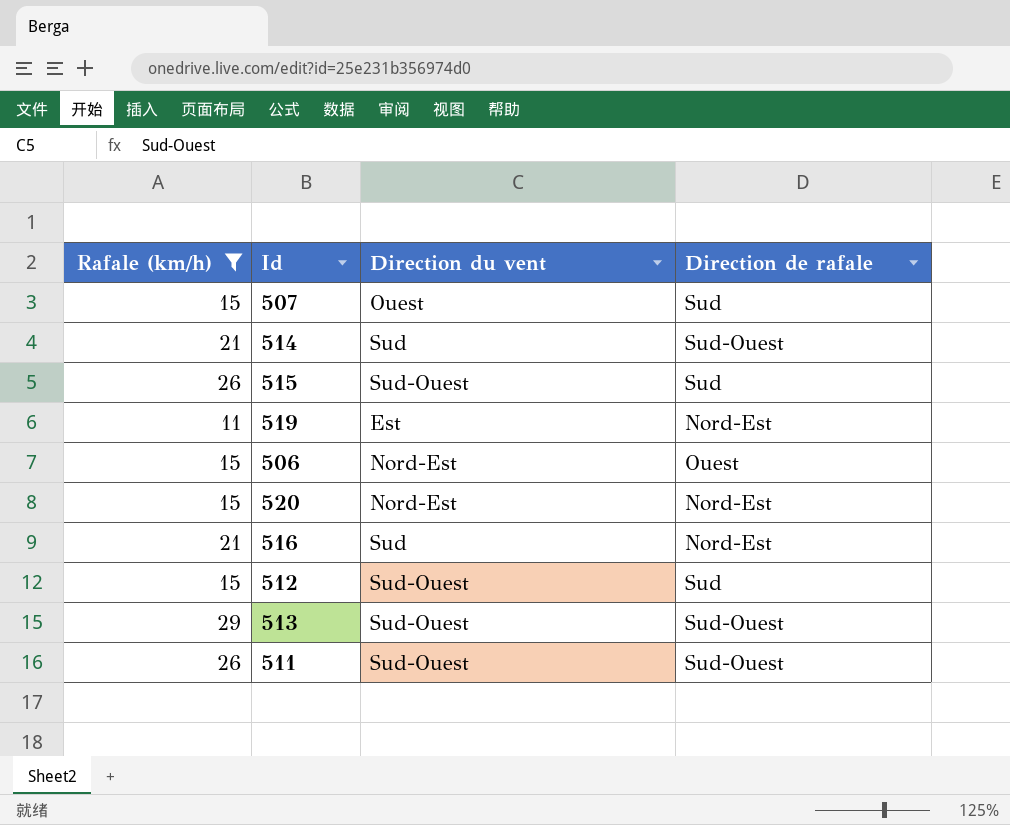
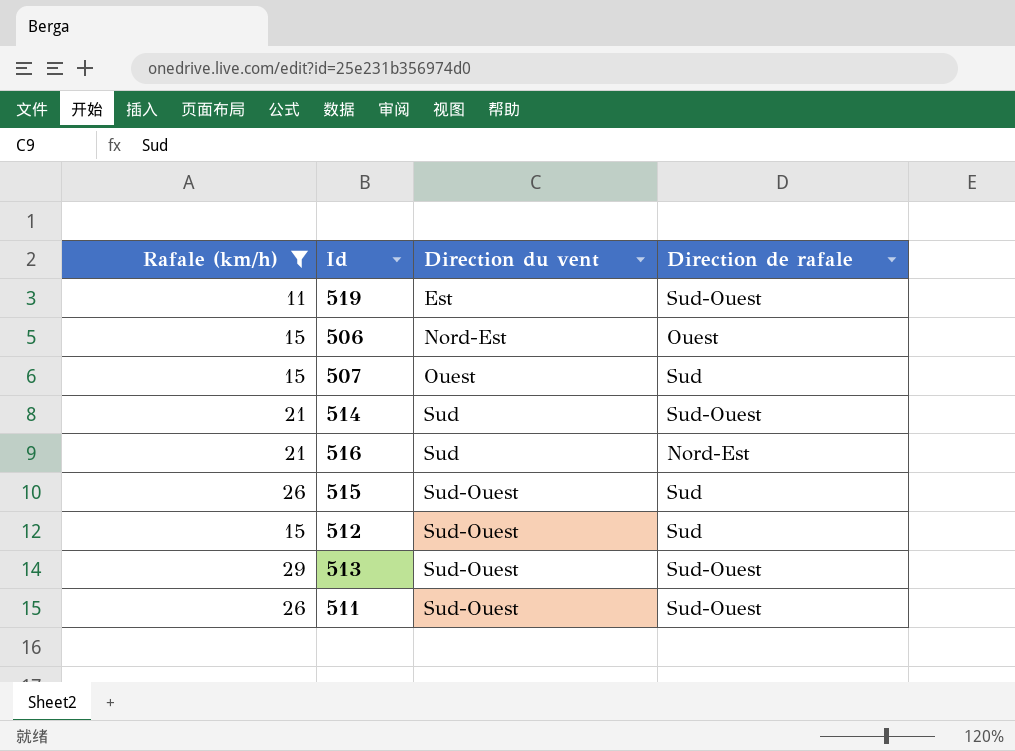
row order: none -> Direction du vent ascending
row 520: 15 | Nord-Est | Nord-Est -> none
519 | Direction de rafale: Nord-Est -> Sud-Ouest

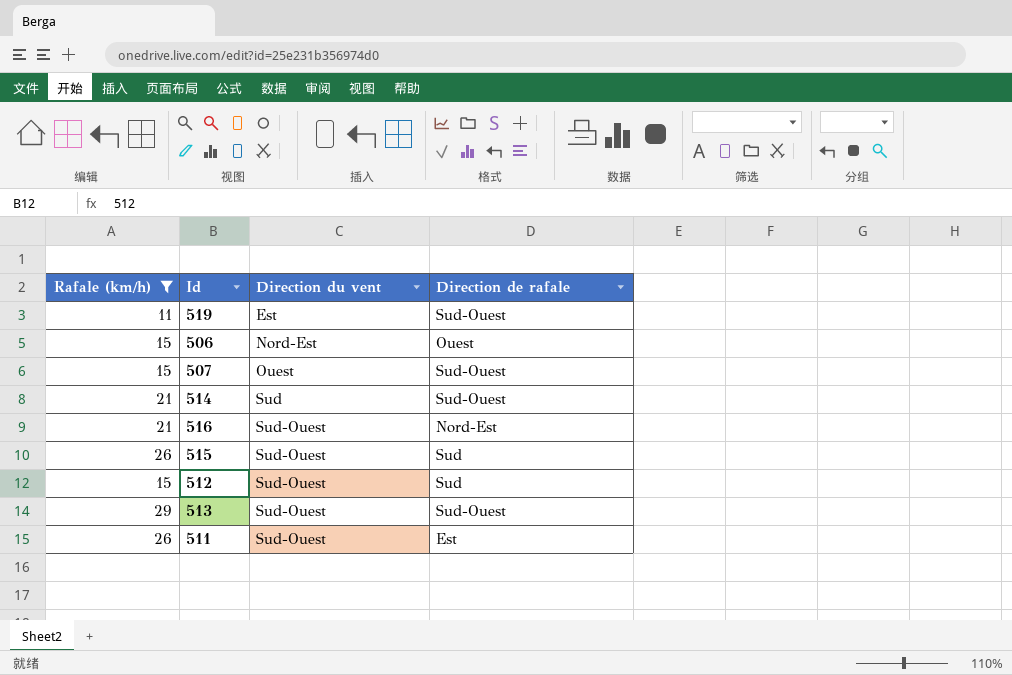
507 | Direction de rafale: Sud -> Sud-Ouest
516 | Direction du vent: Sud -> Sud-Ouest
511 | Direction de rafale: Sud-Ouest -> Est

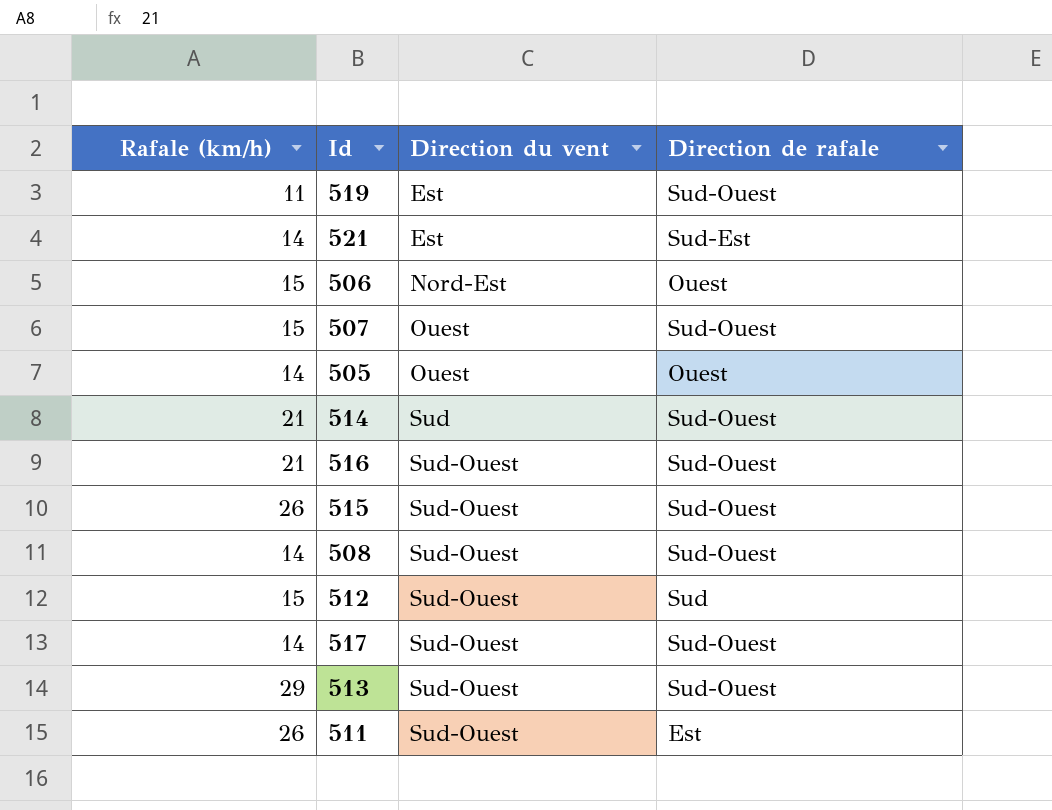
filter: Rafale (km/h) != 14 -> none
516 | Direction de rafale: Nord-Est -> Sud-Ouest
515 | Direction de rafale: Sud -> Sud-Ouest

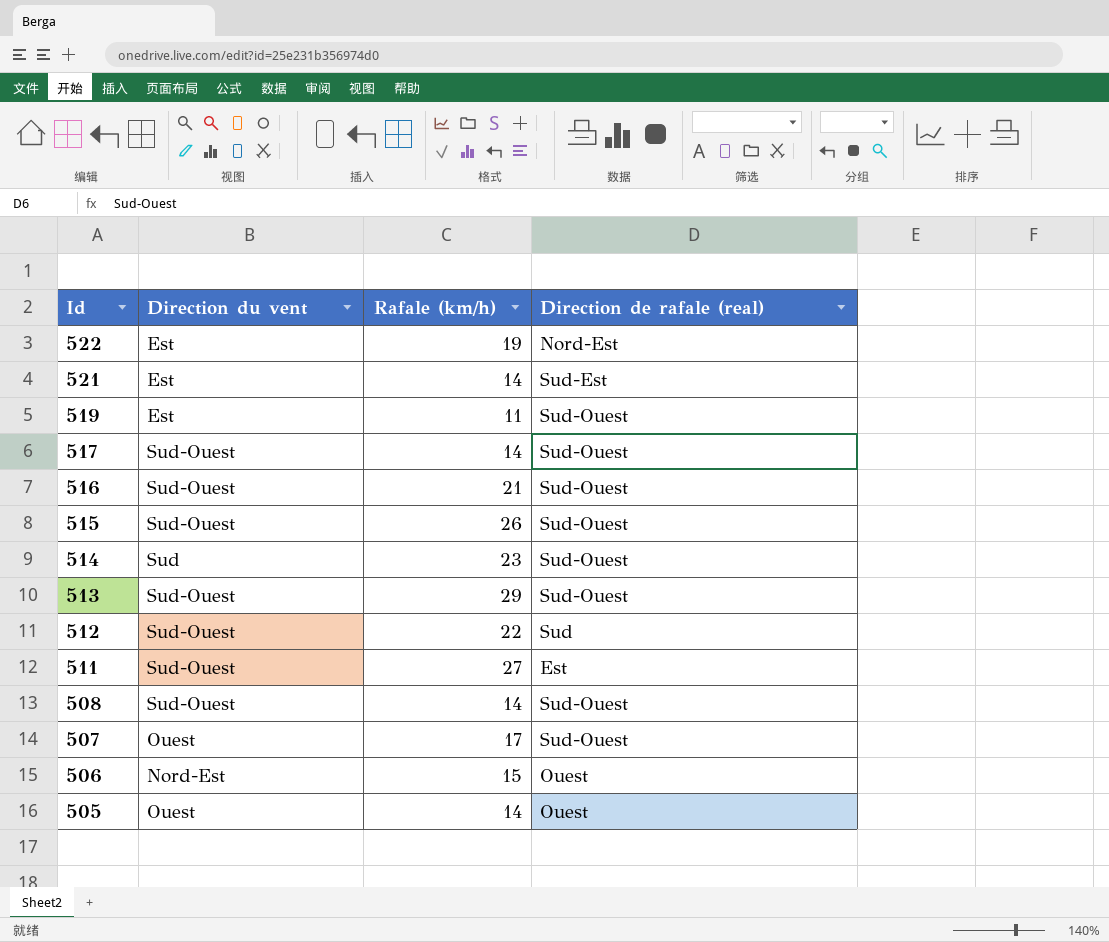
row order: Direction du vent ascending -> Id descending
column Rafale (km/h) | position: 1 -> 3
column name: Direction de rafale -> Direction de rafale (real)
row 522: none -> Est | 19 | Nord-Est
514 | Rafale (km/h): 21 -> 23
512 | Rafale (km/h): 15 -> 22
511 | Rafale (km/h): 26 -> 27
507 | Rafale (km/h): 15 -> 17

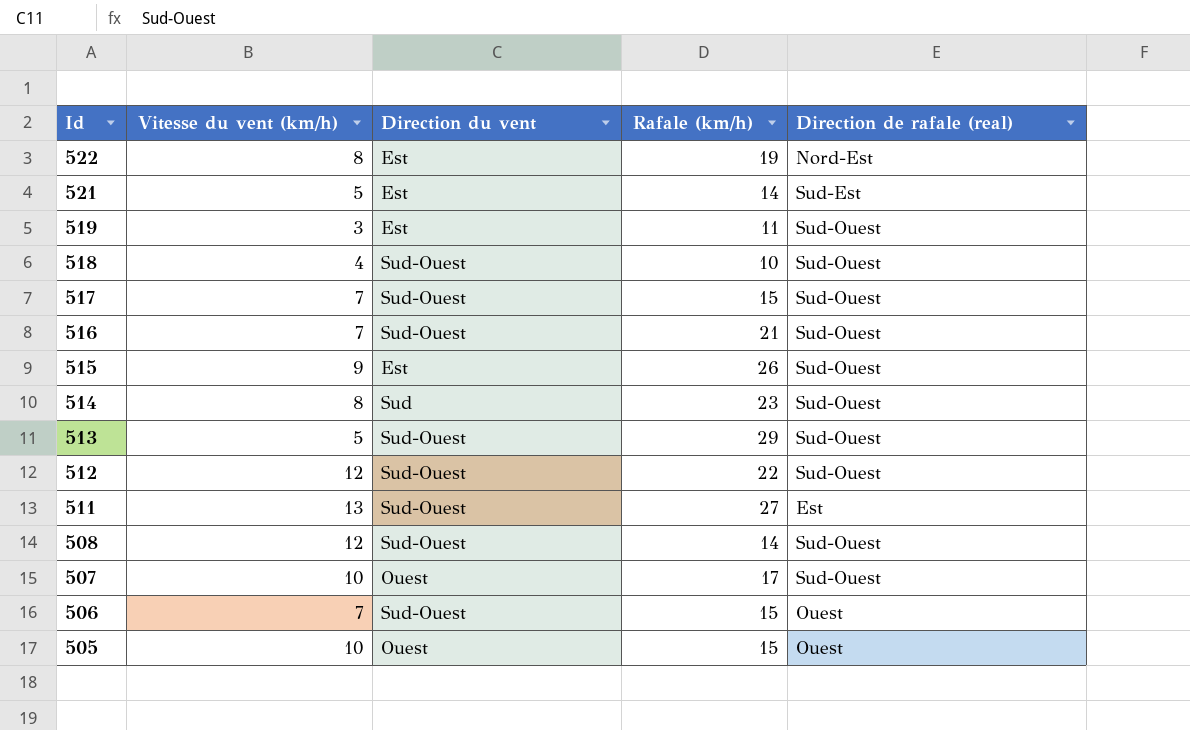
column Vitesse du vent (km/h) | position: none -> 2
row 518: none -> 4 | Sud-Ouest | 10 | Sud-Ouest
517 | Rafale (km/h): 14 -> 15
515 | Direction du vent: Sud-Ouest -> Est
512 | Direction de rafale (real): Sud -> Sud-Ouest
506 | Direction du vent: Nord-Est -> Sud-Ouest
505 | Rafale (km/h): 14 -> 15

